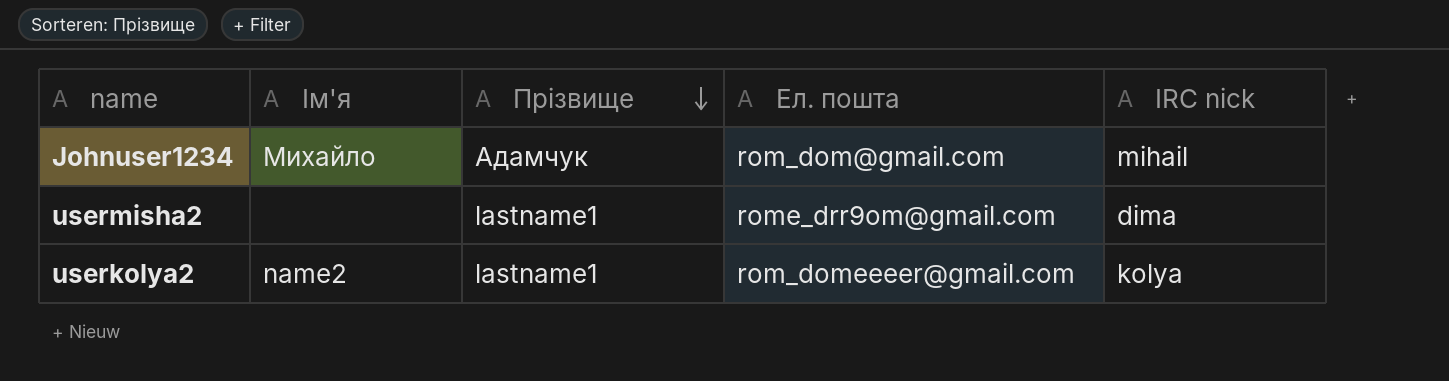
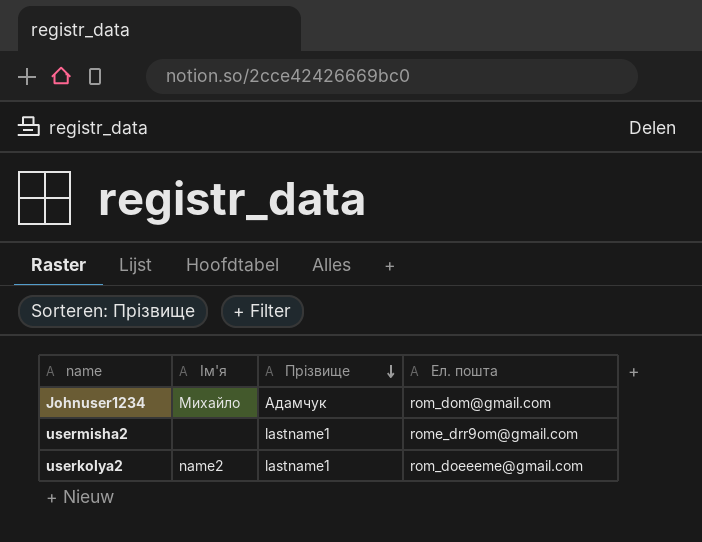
column IRC nick | position: 5 -> none
userkolya2 | Ел. пошта: rom_domeeeer@gmail.com -> rom_doeeeme@gmail.com

